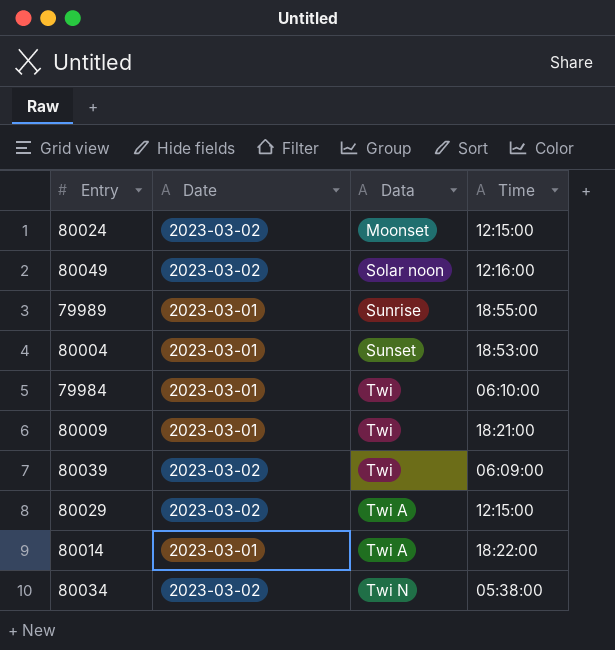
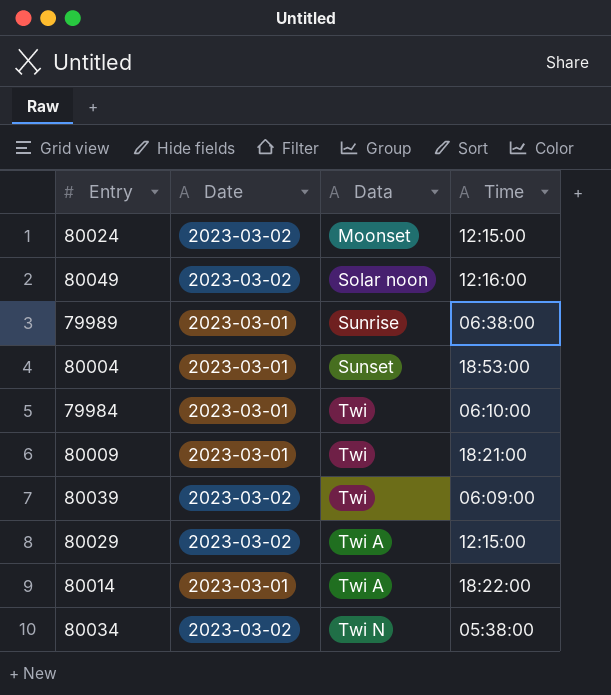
79989 | Time: 18:55:00 -> 06:38:00

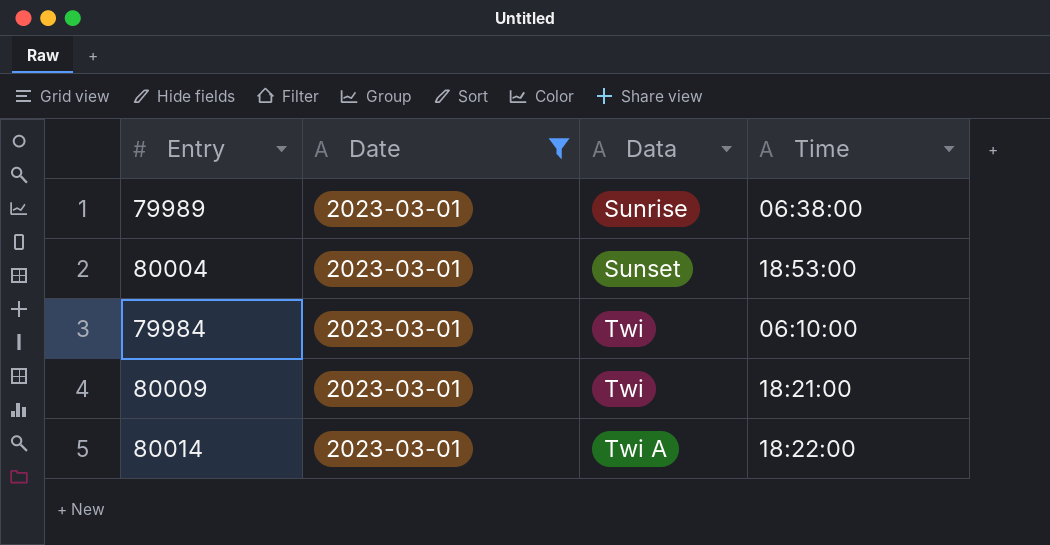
filter: none -> Date = 2023-03-01

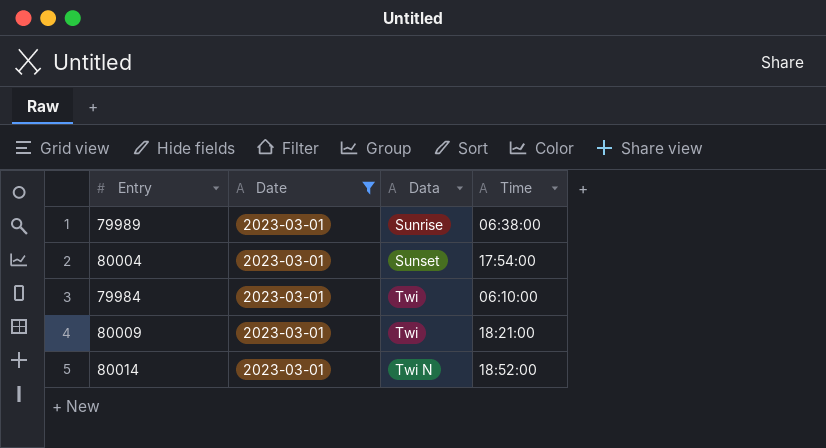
80004 | Time: 18:53:00 -> 17:54:00
80014 | Data: Twi A -> Twi N
80014 | Time: 18:22:00 -> 18:52:00

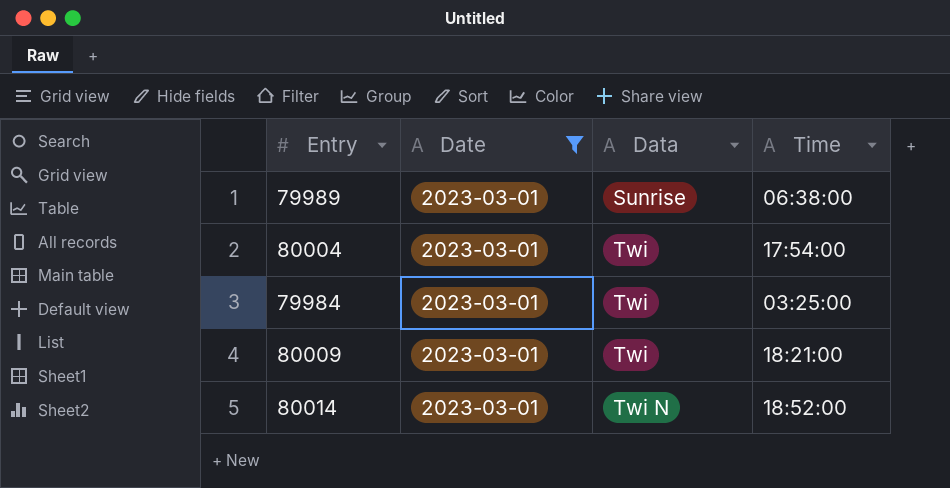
80004 | Data: Sunset -> Twi
79984 | Time: 06:10:00 -> 03:25:00

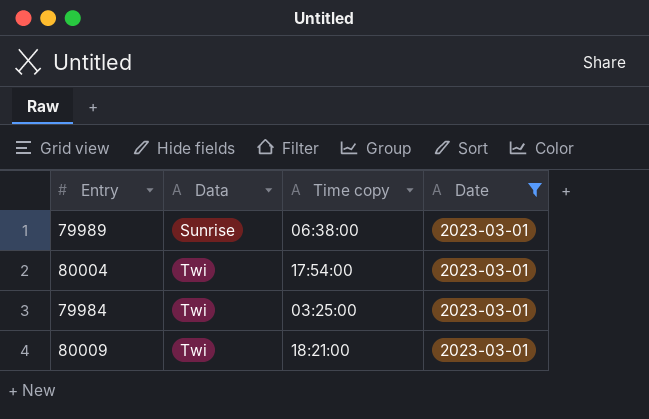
column name: Time -> Time copy
column Date | position: 2 -> 4
row 80014: 2023-03-01 | Twi N | 18:52:00 -> none

